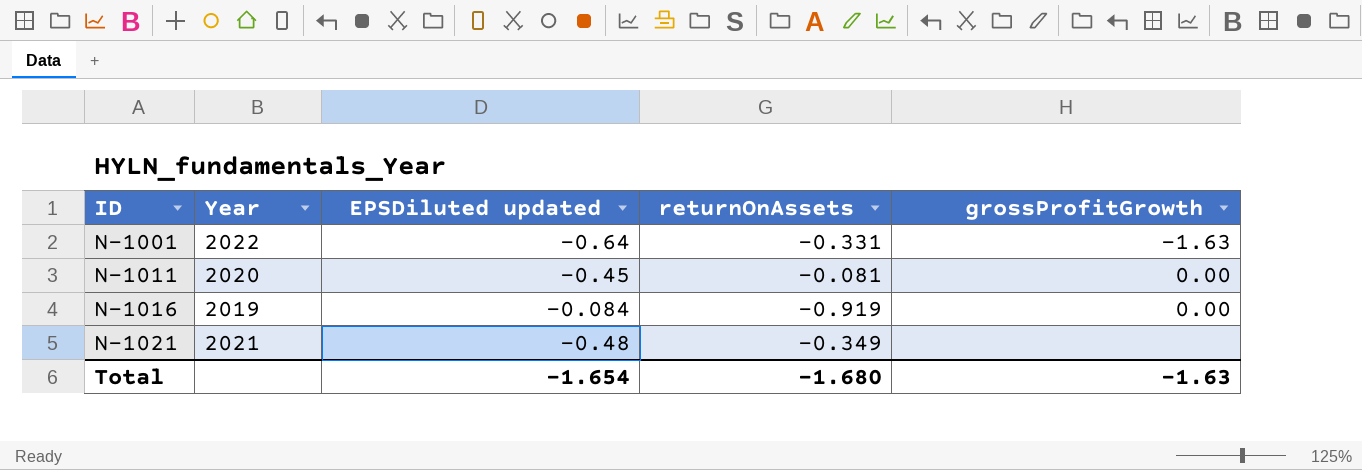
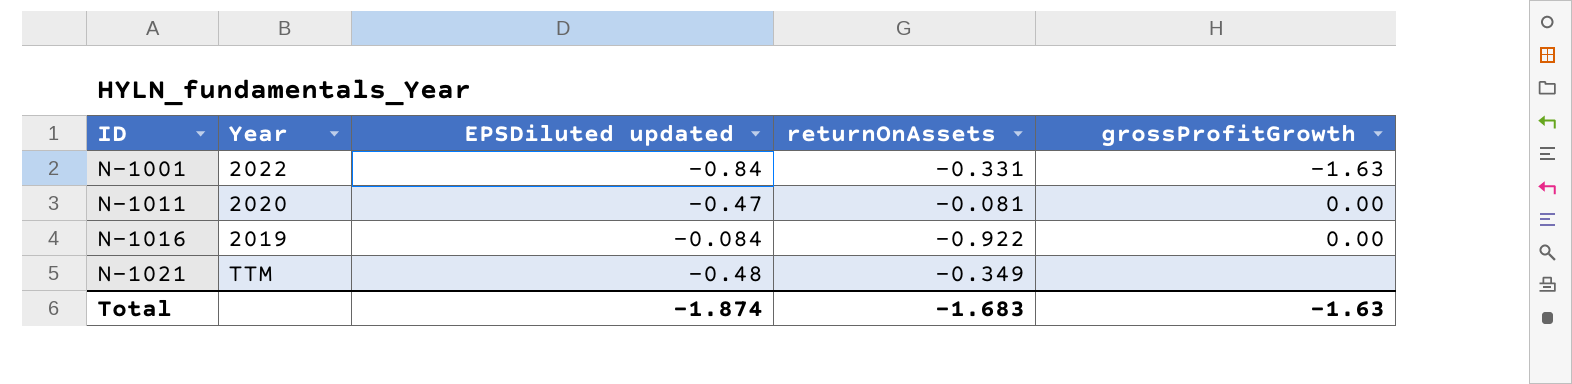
N-1001 | EPSDiluted updated: -0.64 -> -0.84
N-1011 | EPSDiluted updated: -0.45 -> -0.47
N-1016 | returnOnAssets: -0.919 -> -0.922
N-1021 | Year: 2021 -> TTM
Total | EPSDiluted updated: -1.654 -> -1.874
Total | returnOnAssets: -1.680 -> -1.683

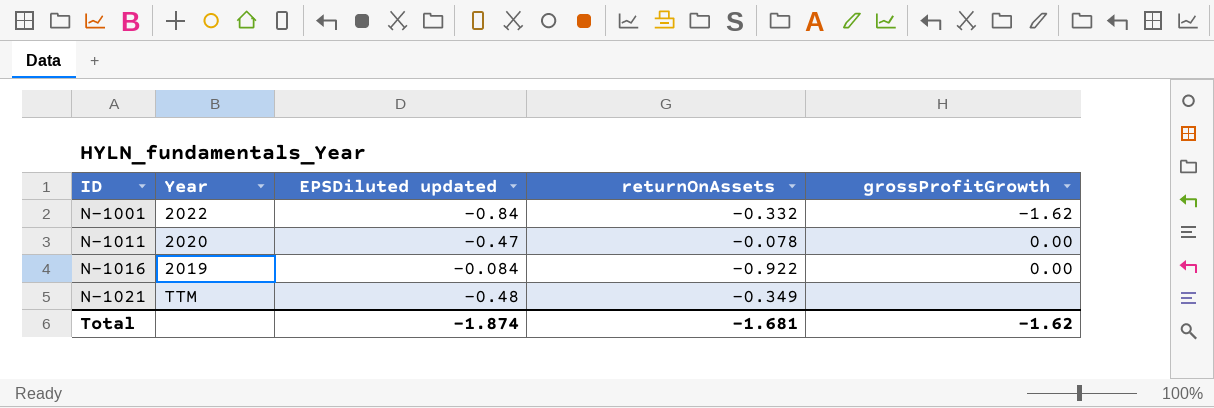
N-1001 | returnOnAssets: -0.331 -> -0.332
N-1001 | grossProfitGrowth: -1.63 -> -1.62
N-1011 | returnOnAssets: -0.081 -> -0.078
Total | returnOnAssets: -1.683 -> -1.681
Total | grossProfitGrowth: -1.63 -> -1.62

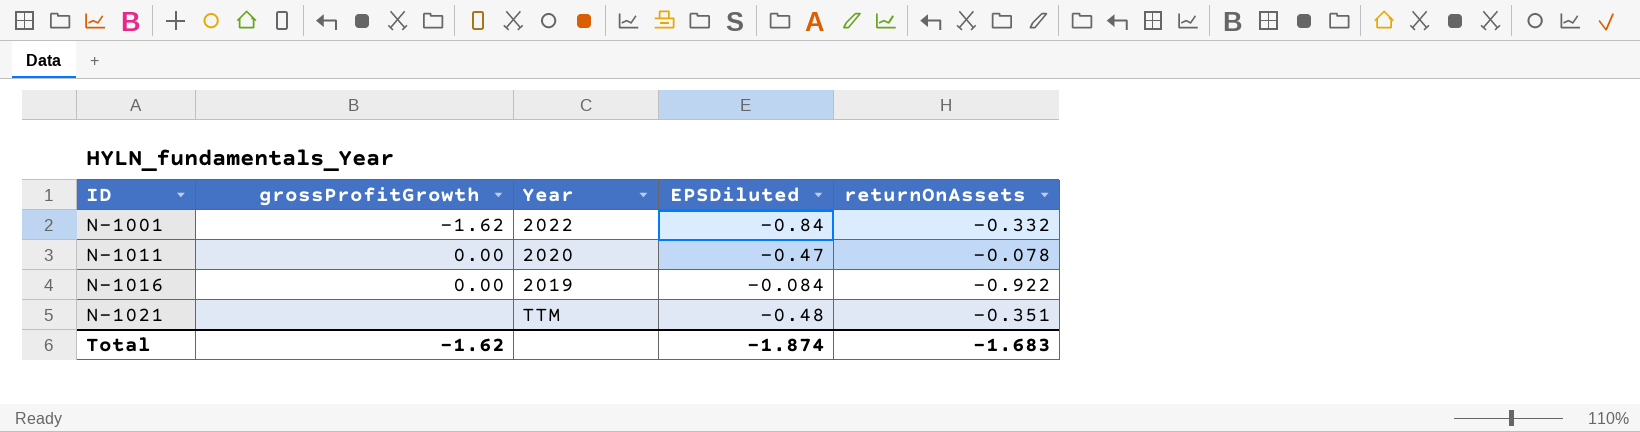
column grossProfitGrowth | position: 5 -> 2
column name: EPSDiluted updated -> EPSDiluted
N-1021 | returnOnAssets: -0.349 -> -0.351
Total | returnOnAssets: -1.681 -> -1.683

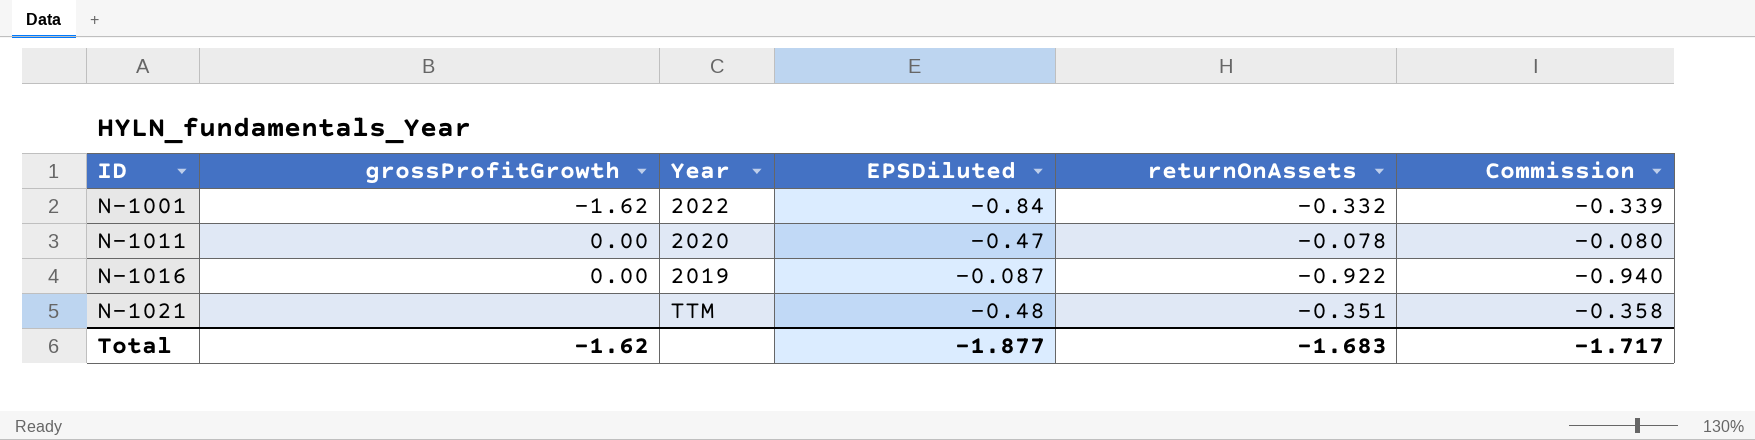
column Commission | formula: none -> [returnOnAssets] * 1.02
N-1016 | EPSDiluted: -0.084 -> -0.087
Total | EPSDiluted: -1.874 -> -1.877

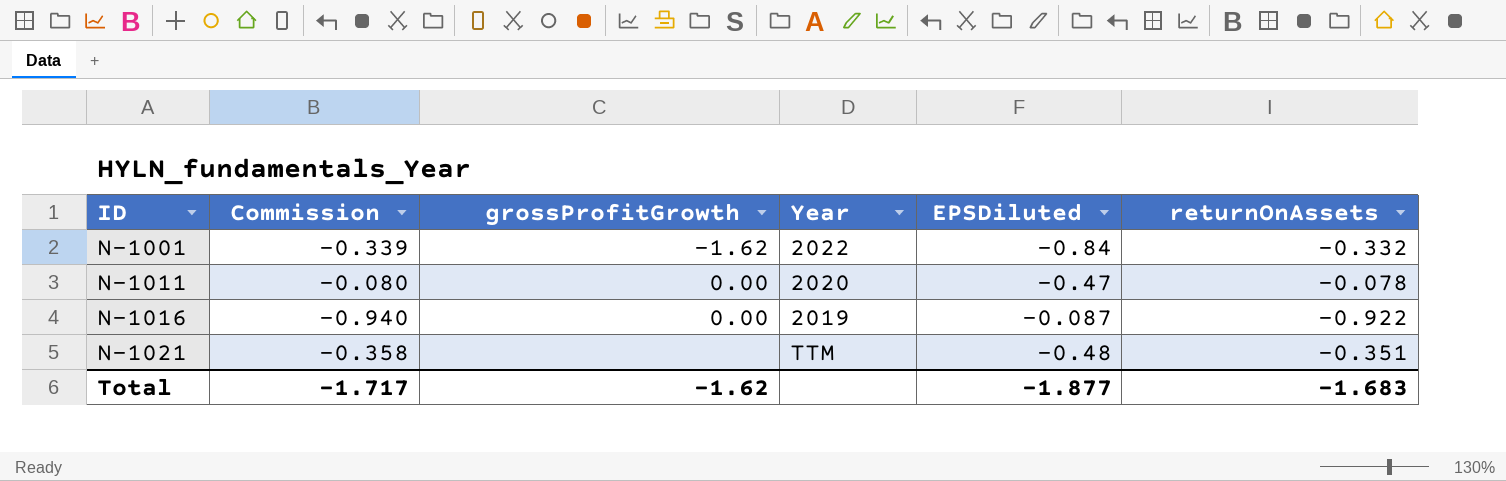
column Commission | position: 6 -> 2

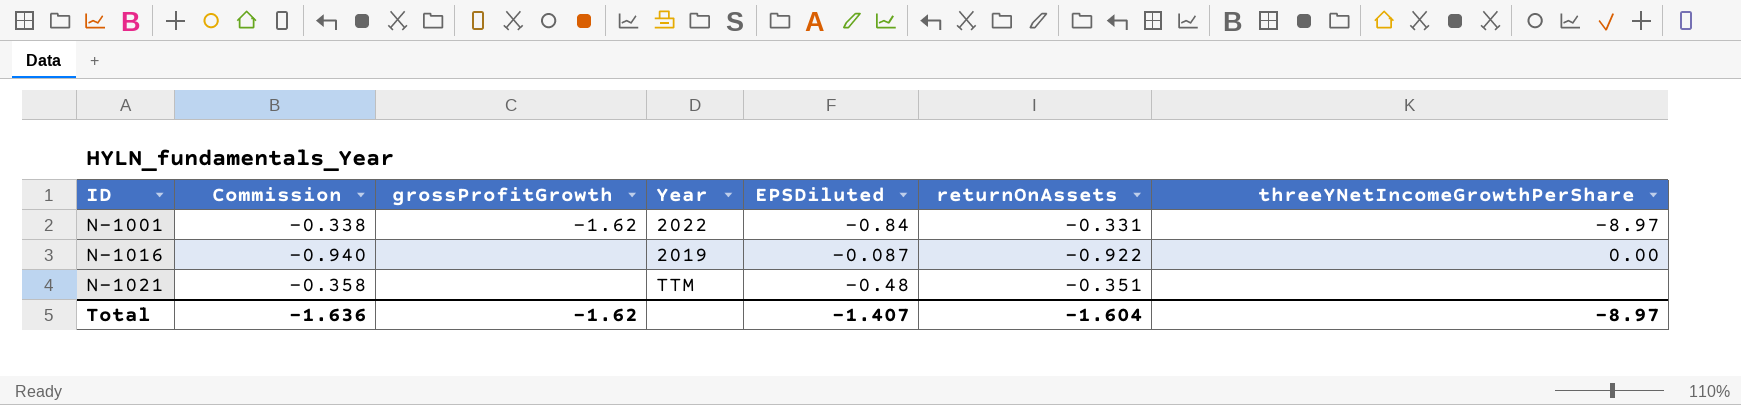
column threeYNetIncomeGrowthPerShare | position: none -> 7
row N-1011: -0.080 | 0.00 | 2020 | -0.47 | -0.078 -> none
N-1001 | Commission: -0.339 -> -0.338
N-1001 | returnOnAssets: -0.332 -> -0.331
N-1016 | grossProfitGrowth: 0.00 -> none
Total | Commission: -1.717 -> -1.636
Total | EPSDiluted: -1.877 -> -1.407
Total | returnOnAssets: -1.683 -> -1.604

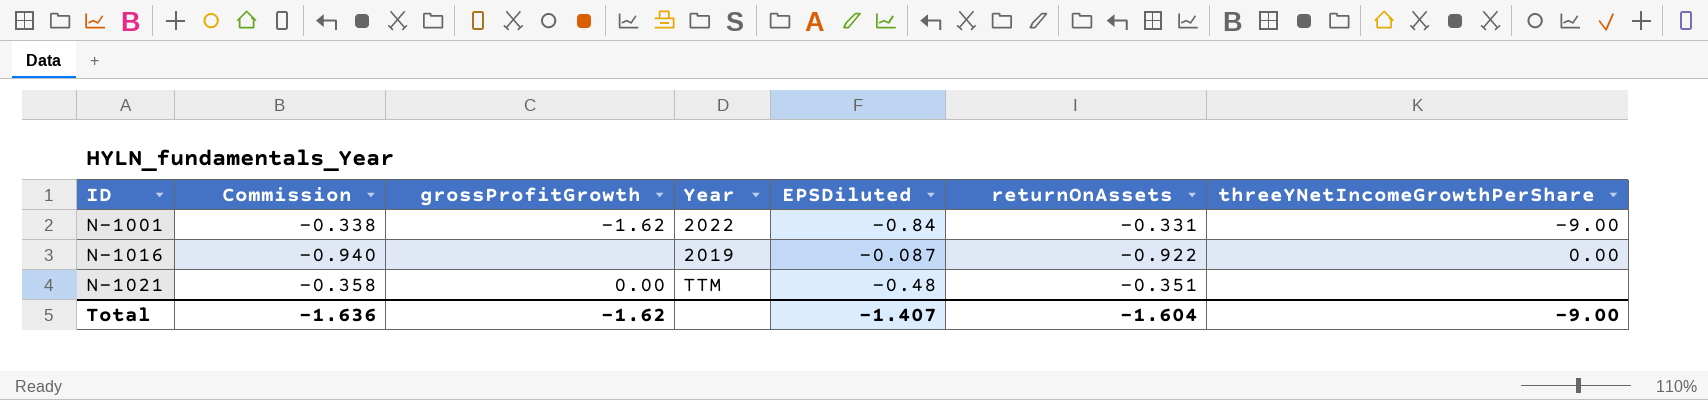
N-1001 | threeYNetIncomeGrowthPerShare: -8.97 -> -9.00
N-1021 | grossProfitGrowth: none -> 0.00
Total | threeYNetIncomeGrowthPerShare: -8.97 -> -9.00

